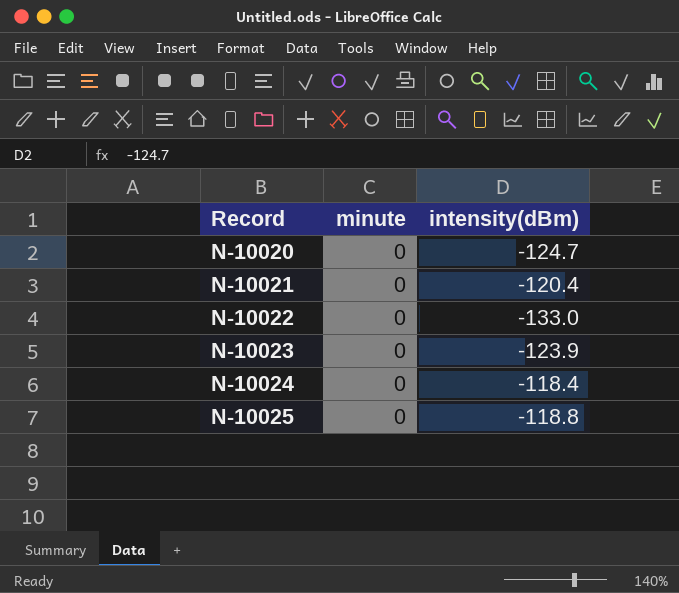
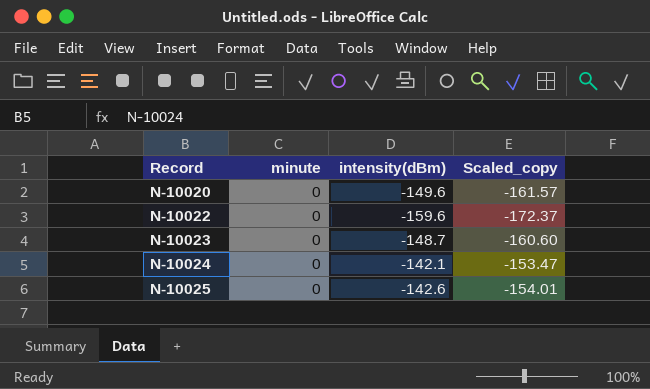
column Scaled_copy | formula: none -> [intensity(dBm)] * 1.08
row N-10021: 0 | -120.4 -> none
N-10020 | intensity(dBm): -124.7 -> -149.6
N-10022 | intensity(dBm): -133.0 -> -159.6
N-10023 | intensity(dBm): -123.9 -> -148.7
N-10024 | intensity(dBm): -118.4 -> -142.1
N-10025 | intensity(dBm): -118.8 -> -142.6

